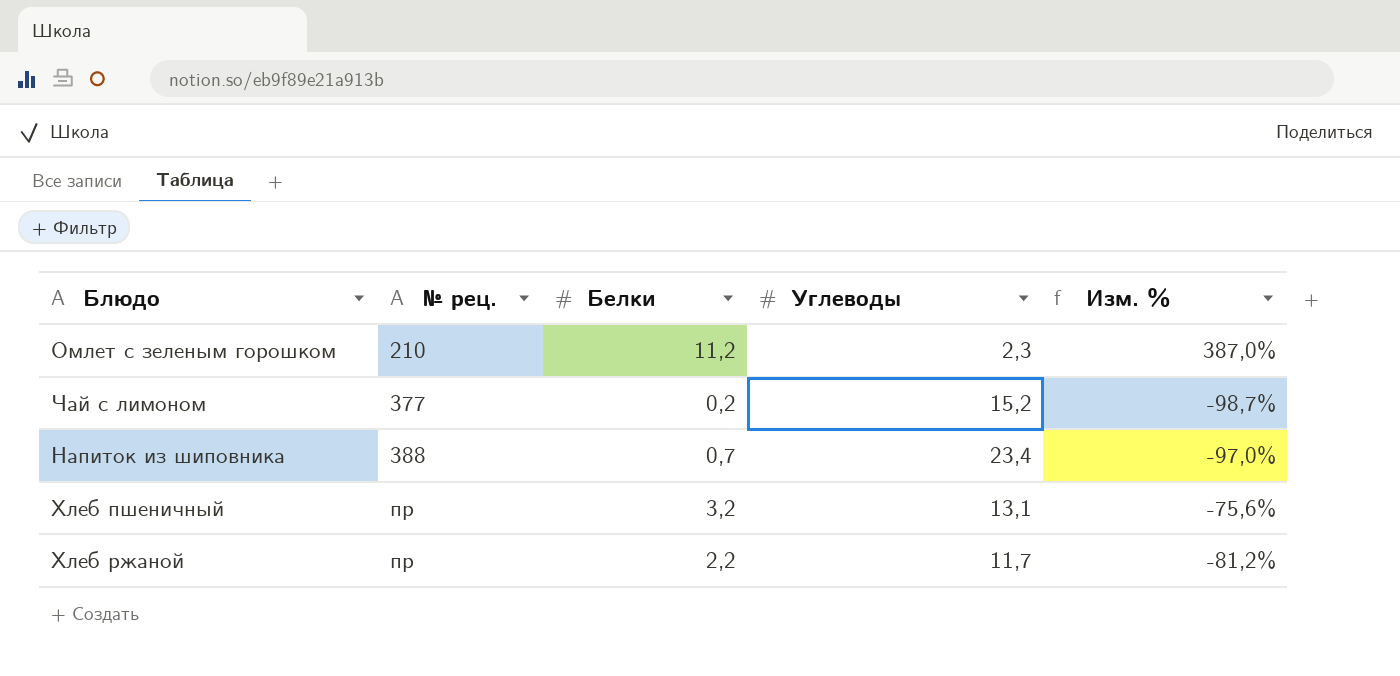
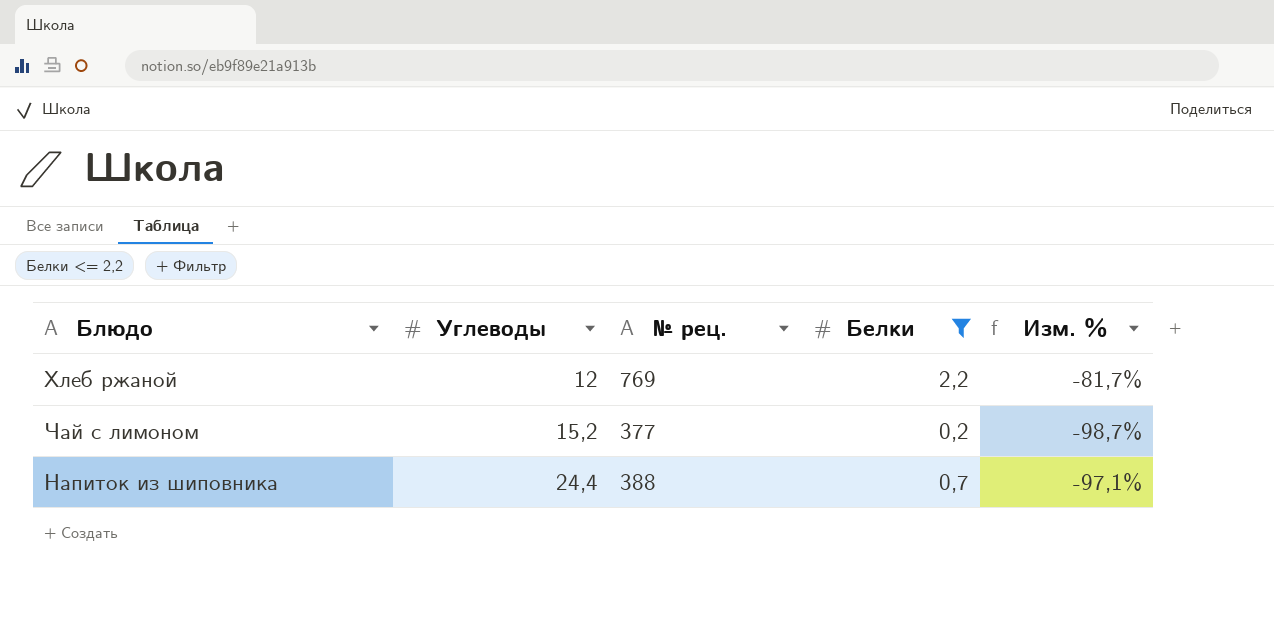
filter: none -> Белки <= 2,2
row order: № рец. ascending -> Углеводы ascending
column Углеводы | position: 4 -> 2
Хлеб ржаной | Углеводы: 11,7 -> 12
Хлеб ржаной | № рец.: пр -> 769
Хлеб ржаной | Изм. %: -81,2% -> -81,7%
Напиток из шиповника | Углеводы: 23,4 -> 24,4
Напиток из шиповника | Изм. %: -97,0% -> -97,1%

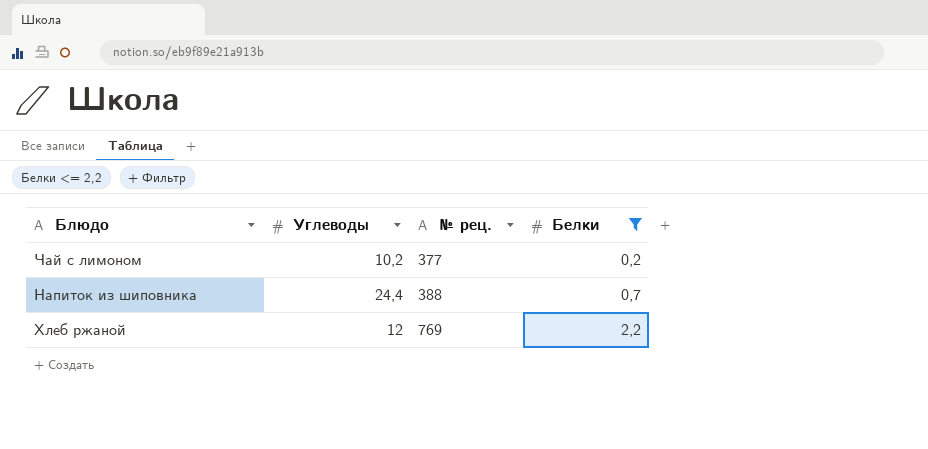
row order: Углеводы ascending -> № рец. ascending
column Изм. % | formula: ([Белки] - [Углеводы]) / [Углеводы] -> none
Чай с лимоном | Углеводы: 15,2 -> 10,2

